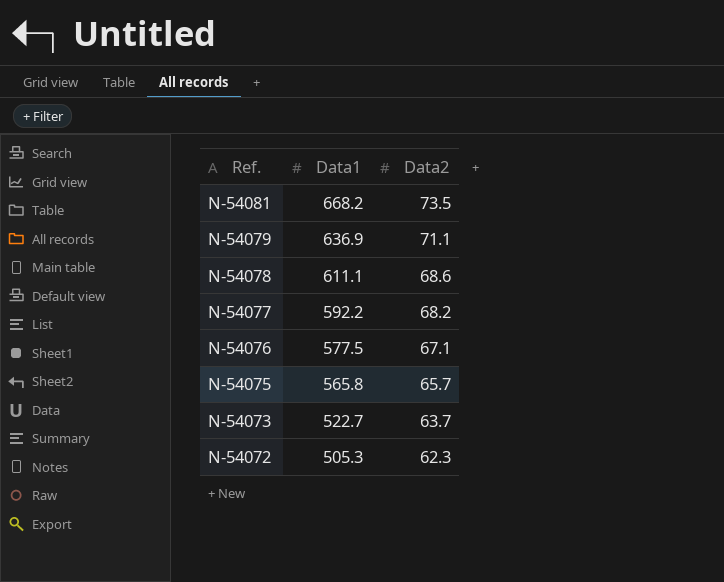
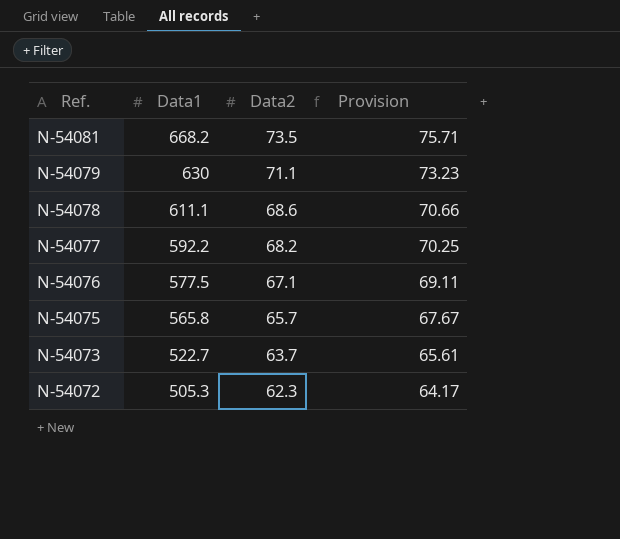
column Provision | formula: none -> [Data2] * 1.03
N-54079 | Data1: 636.9 -> 630

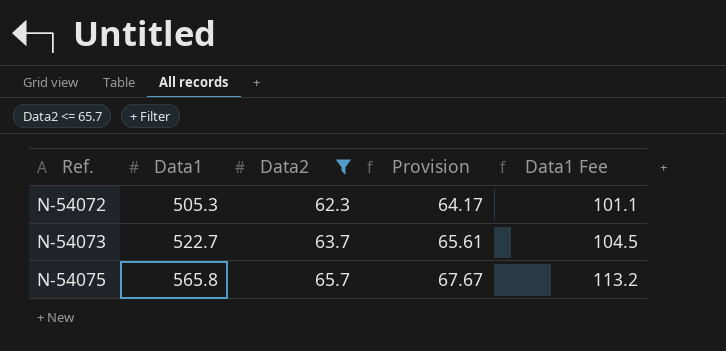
filter: none -> Data2 <= 65.7
row order: Ref. descending -> Ref. ascending
column Data1 Fee | formula: none -> [Data1] * 0.2

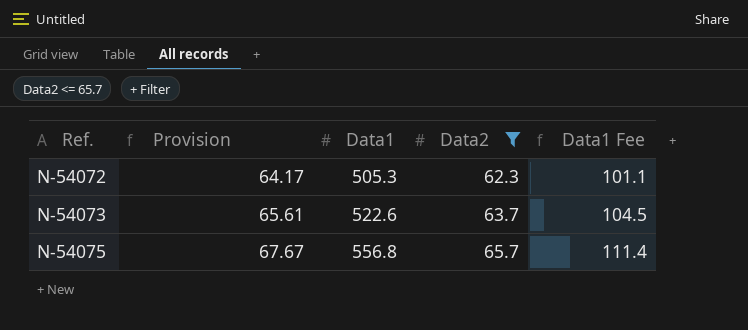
column Provision | position: 4 -> 2
N-54073 | Data1: 522.7 -> 522.6
N-54075 | Data1: 565.8 -> 556.8
N-54075 | Data1 Fee: 113.2 -> 111.4

